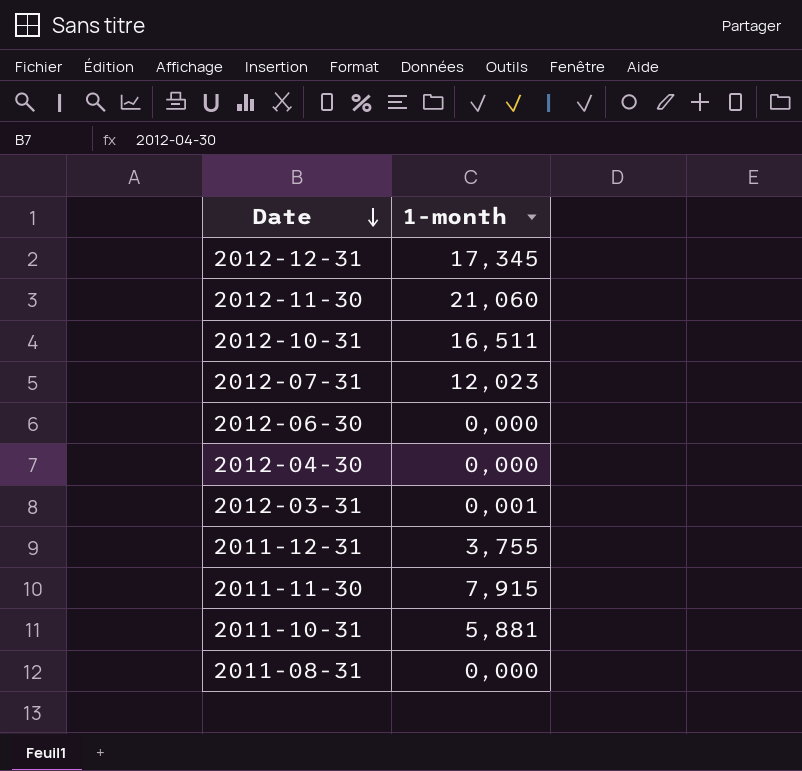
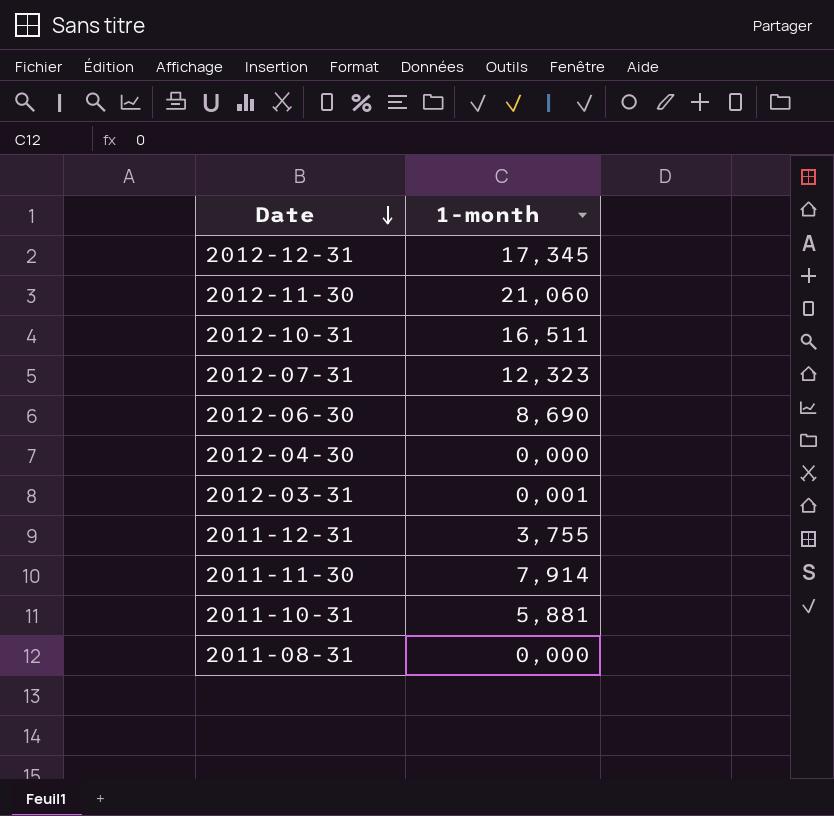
2012-07-31 | 1-month: 12,023 -> 12,323
2012-06-30 | 1-month: 0,000 -> 8,690
2011-11-30 | 1-month: 7,915 -> 7,914

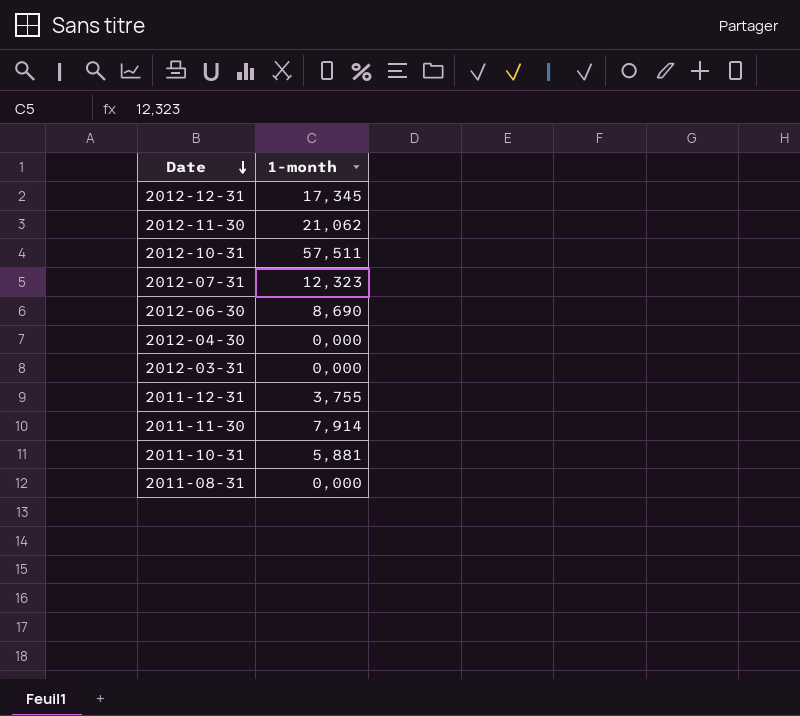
2012-11-30 | 1-month: 21,060 -> 21,062
2012-10-31 | 1-month: 16,511 -> 57,511
2012-03-31 | 1-month: 0,001 -> 0,000

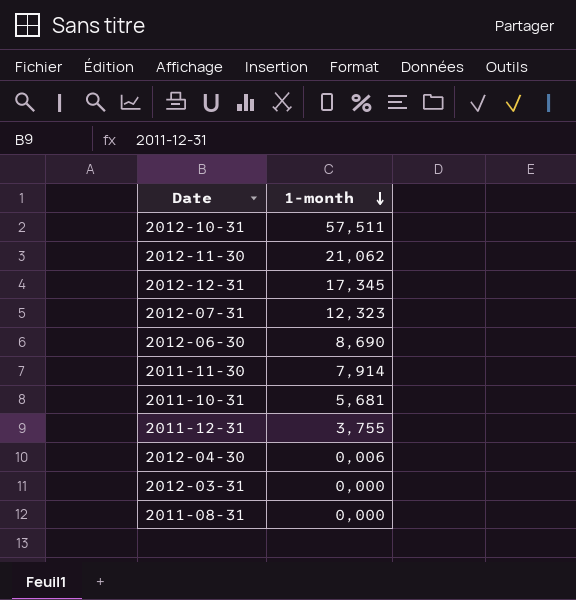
row order: Date descending -> 1-month descending
2011-10-31 | 1-month: 5,881 -> 5,681
2012-04-30 | 1-month: 0,000 -> 0,006

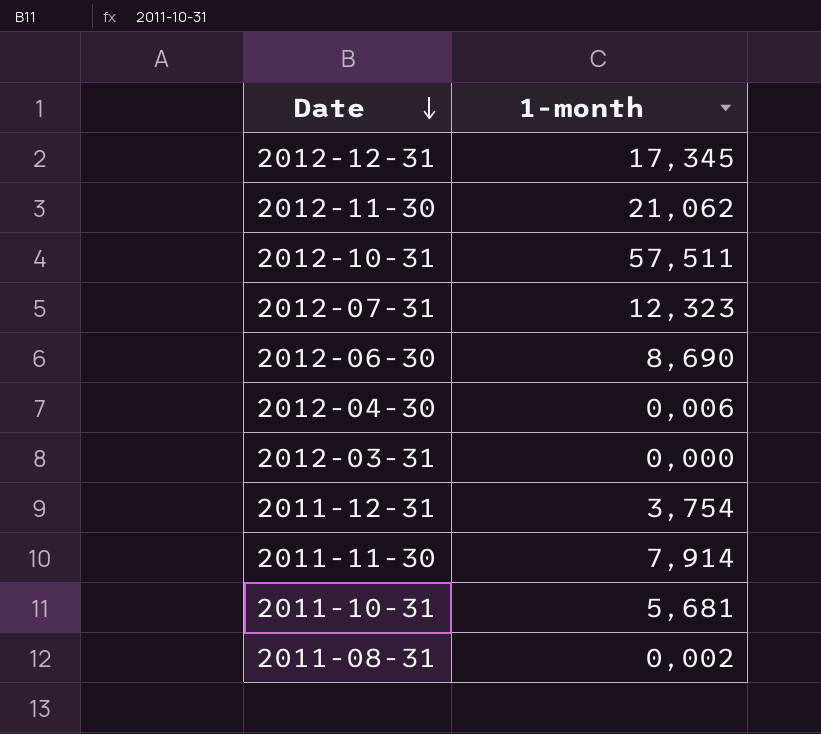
row order: 1-month descending -> Date descending
2011-12-31 | 1-month: 3,755 -> 3,754
2011-08-31 | 1-month: 0,000 -> 0,002

